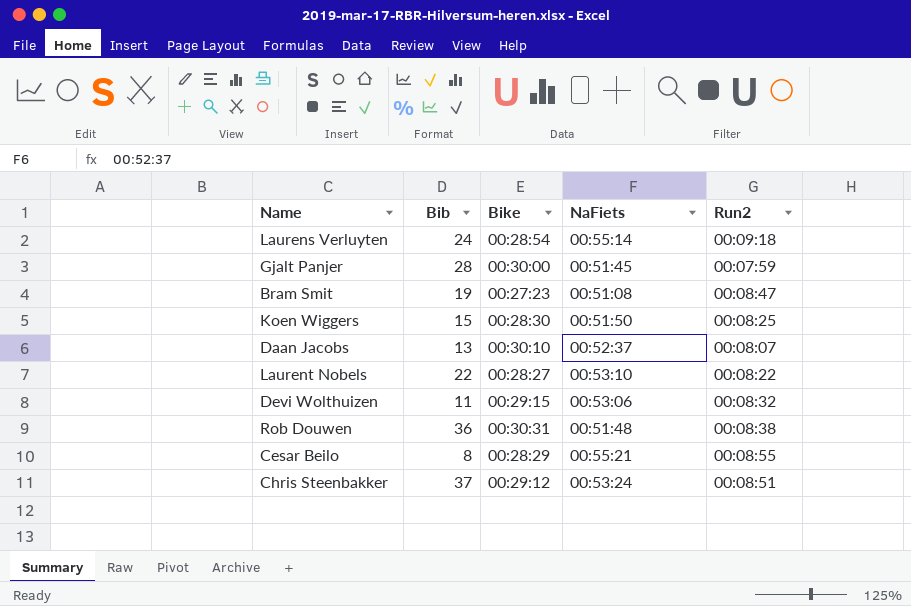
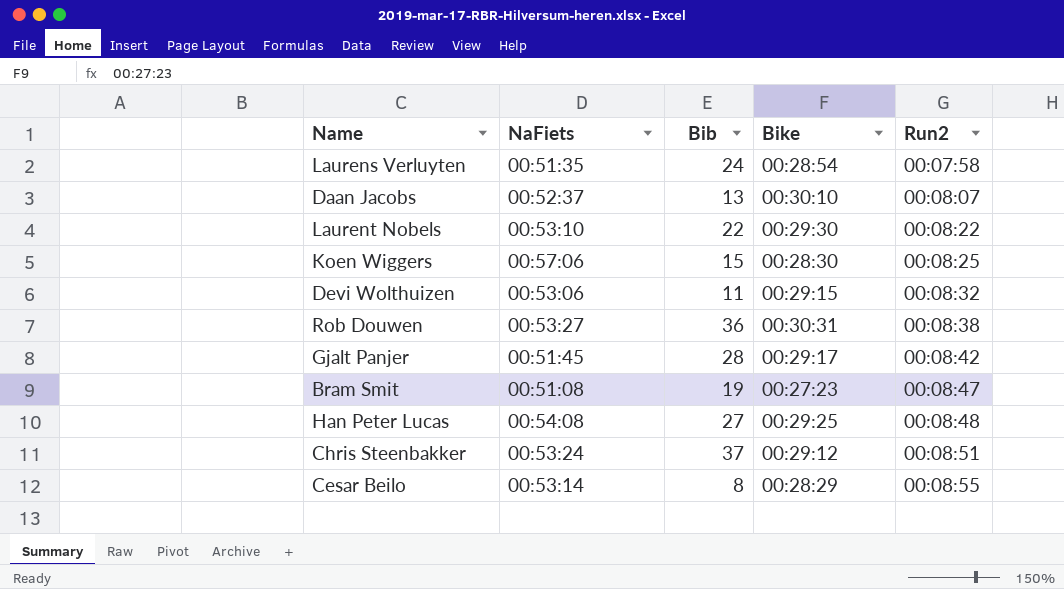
row order: none -> Run2 ascending
column NaFiets | position: 4 -> 2
Laurens Verluyten | NaFiets: 00:55:14 -> 00:51:35
Laurens Verluyten | Run2: 00:09:18 -> 00:07:58
Laurent Nobels | Bike: 00:28:27 -> 00:29:30
Koen Wiggers | NaFiets: 00:51:50 -> 00:57:06
Rob Douwen | NaFiets: 00:51:48 -> 00:53:27
Gjalt Panjer | Bike: 00:30:00 -> 00:29:17
Gjalt Panjer | Run2: 00:07:59 -> 00:08:42
row Han Peter Lucas: none -> 00:54:08 | 27 | 00:29:25 | 00:08:48
Cesar Beilo | NaFiets: 00:55:21 -> 00:53:14

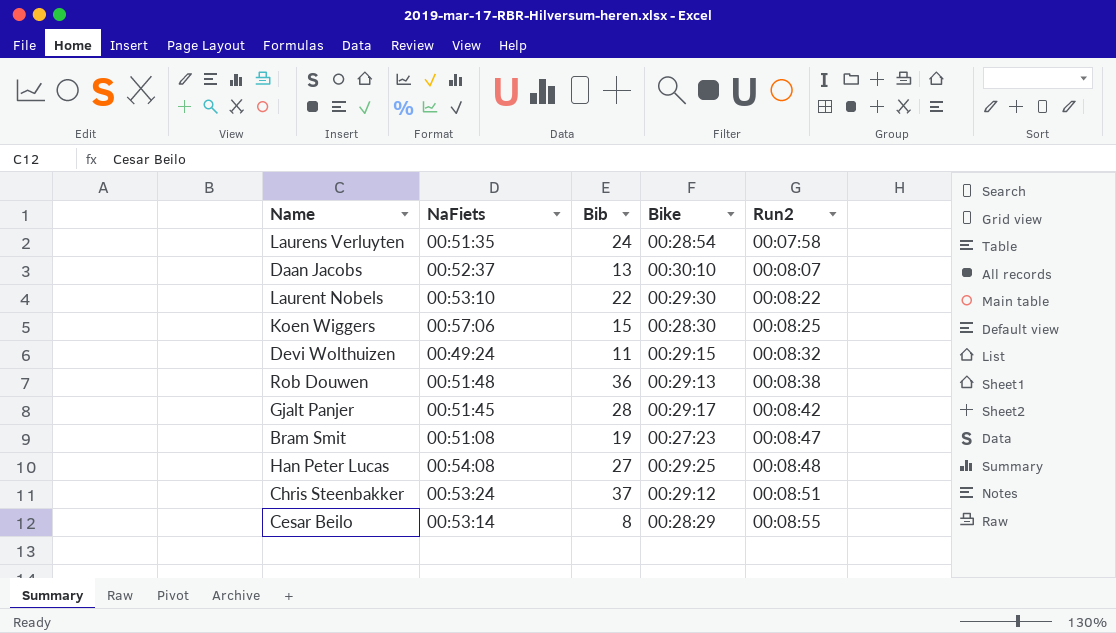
Devi Wolthuizen | NaFiets: 00:53:06 -> 00:49:24
Rob Douwen | NaFiets: 00:53:27 -> 00:51:48
Rob Douwen | Bike: 00:30:31 -> 00:29:13

